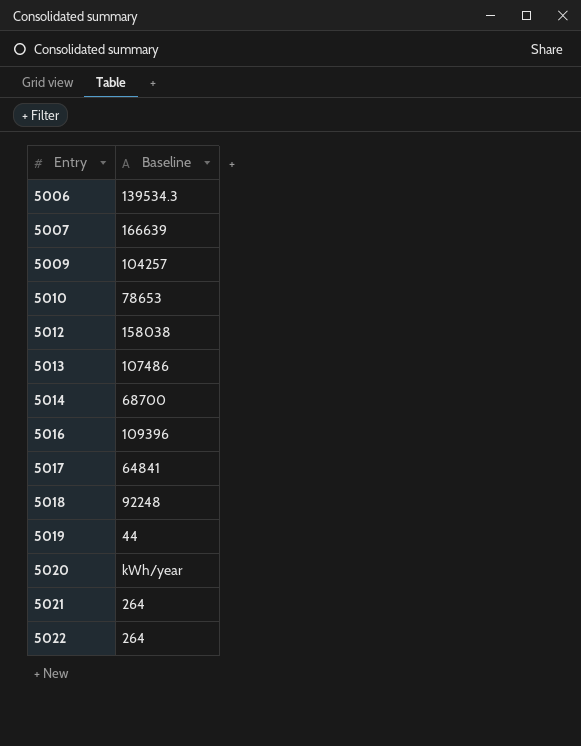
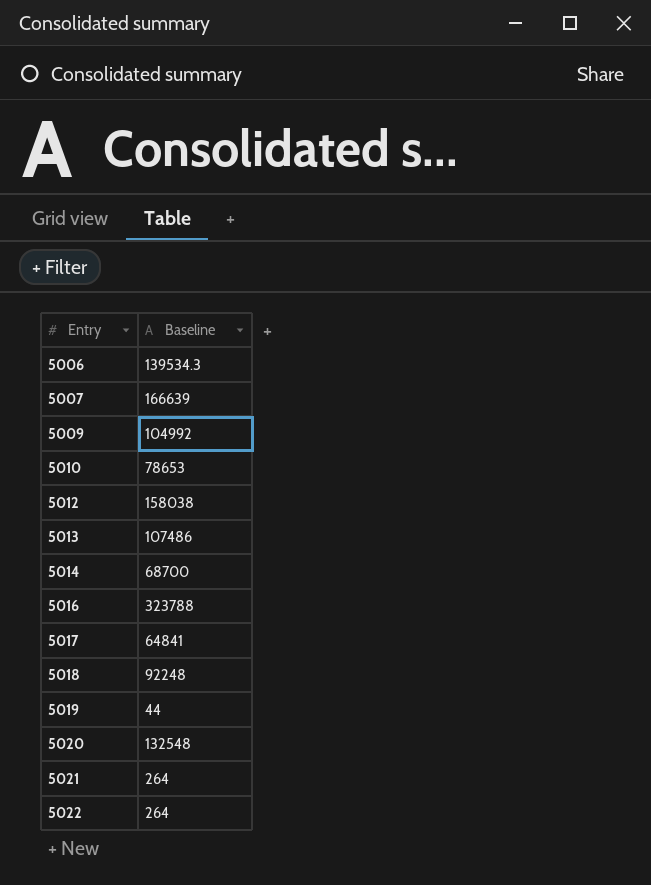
5009 | Baseline: 104257 -> 104992
5016 | Baseline: 109396 -> 323788
5020 | Baseline: kWh/year -> 132548

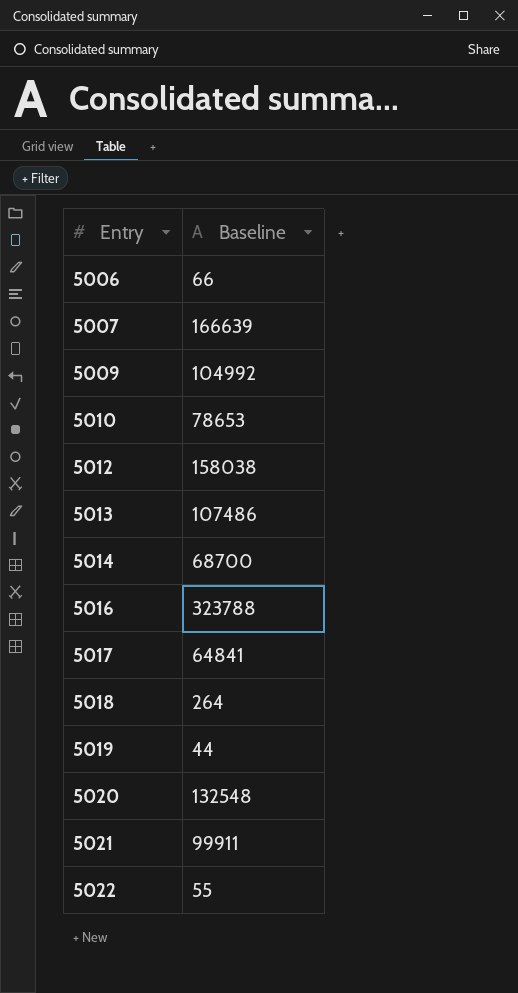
5006 | Baseline: 139534.3 -> 66
5018 | Baseline: 92248 -> 264
5021 | Baseline: 264 -> 99911
5022 | Baseline: 264 -> 55

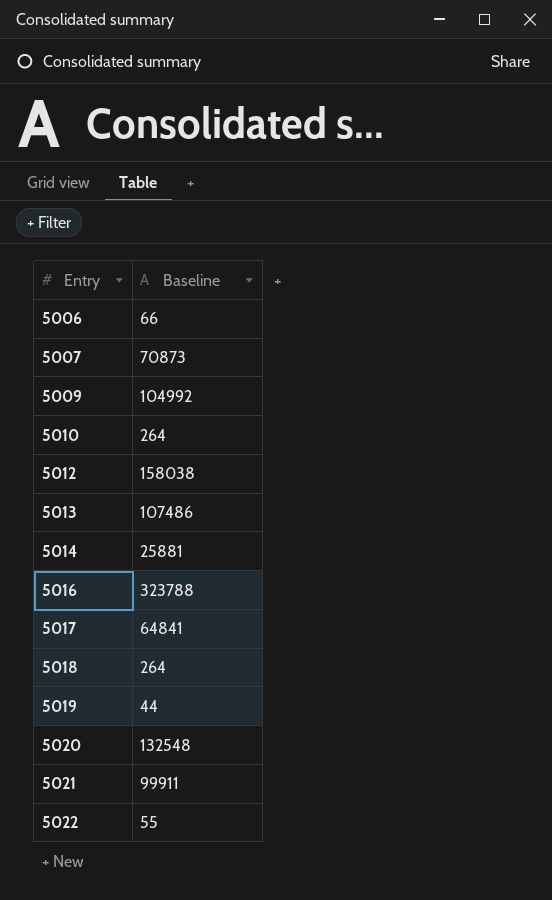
5007 | Baseline: 166639 -> 70873
5010 | Baseline: 78653 -> 264
5014 | Baseline: 68700 -> 25881

